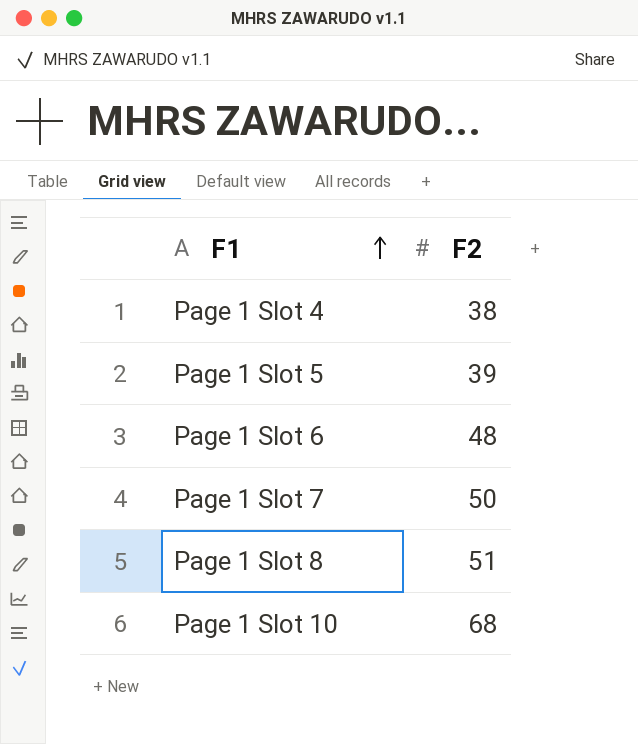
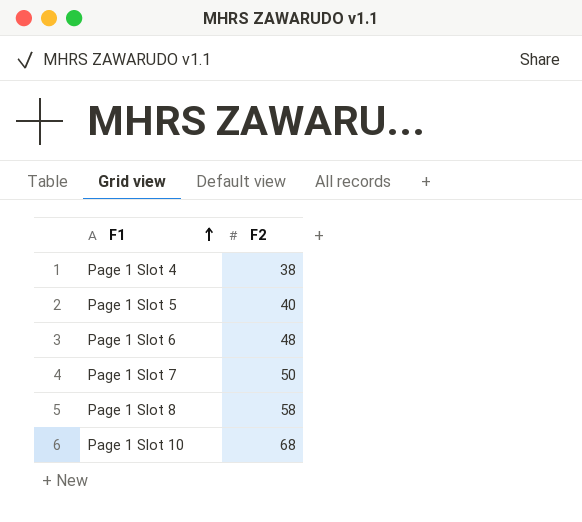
Page 1 Slot 5 | F2: 39 -> 40
Page 1 Slot 8 | F2: 51 -> 58

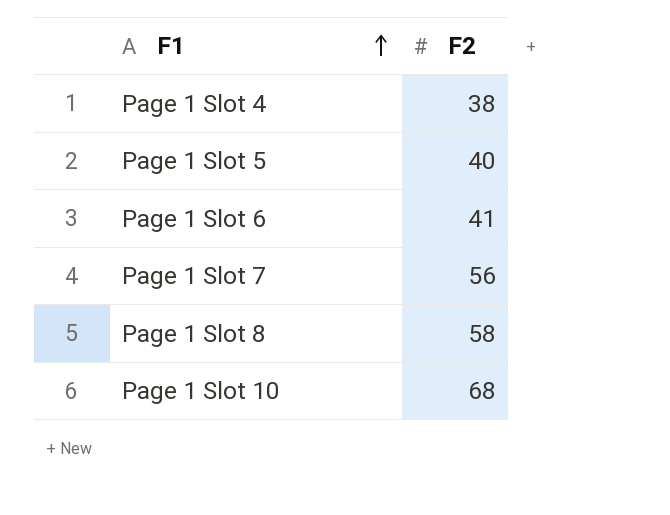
Page 1 Slot 6 | F2: 48 -> 41
Page 1 Slot 7 | F2: 50 -> 56

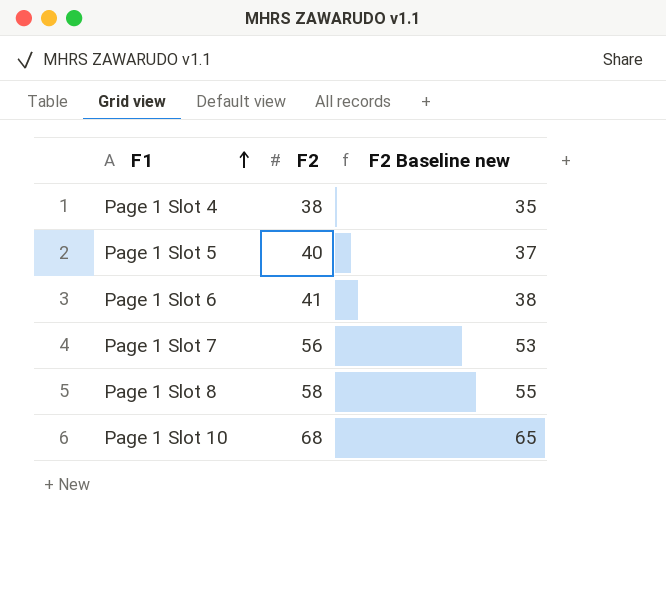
column F2 Baseline new | formula: none -> [F2] - 3

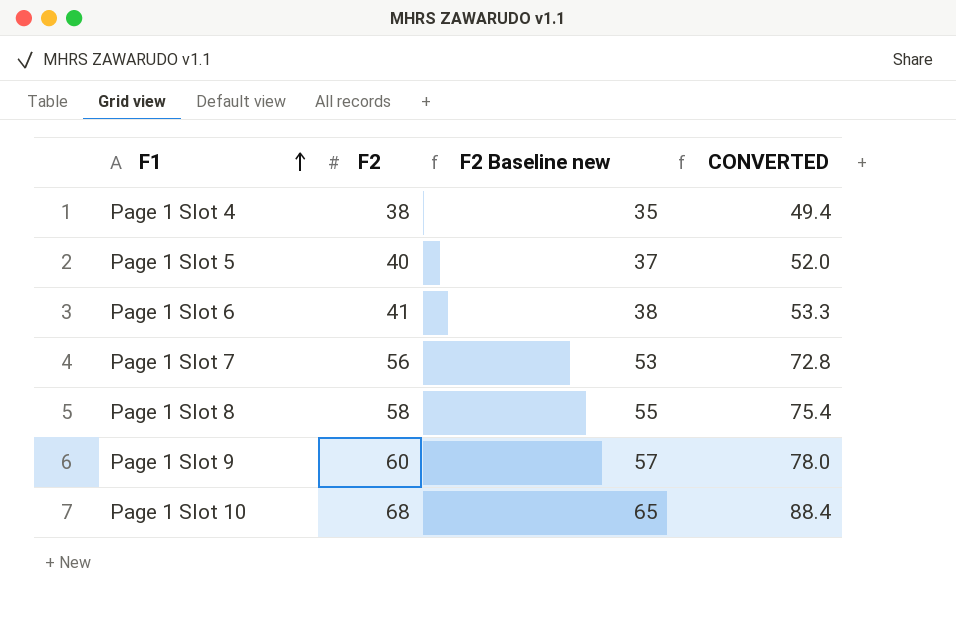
column CONVERTED | formula: none -> [F2] * 1.3
row Page 1 Slot 9: none -> 60 | 57 | 78.0

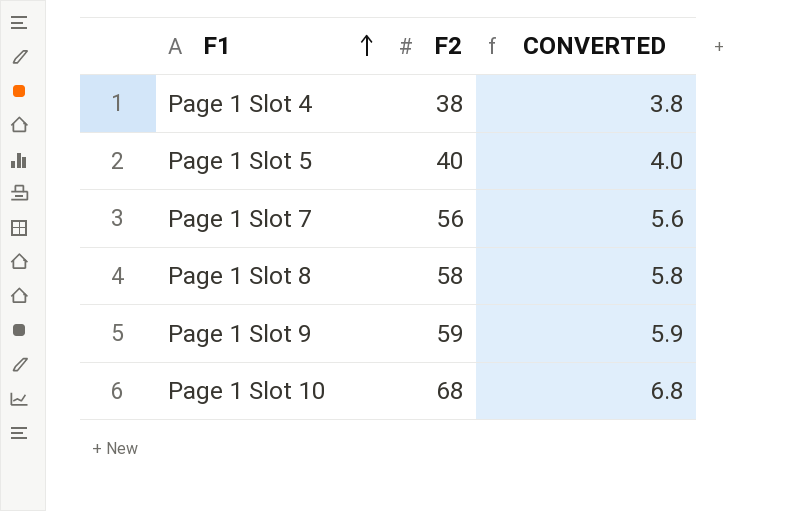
column F2 Baseline new | formula: [F2] - 3 -> none
column CONVERTED | formula: [F2] * 1.3 -> [F2] * 0.1
row Page 1 Slot 6: 41 | 38 | 53.3 -> none
Page 1 Slot 9 | F2: 60 -> 59

